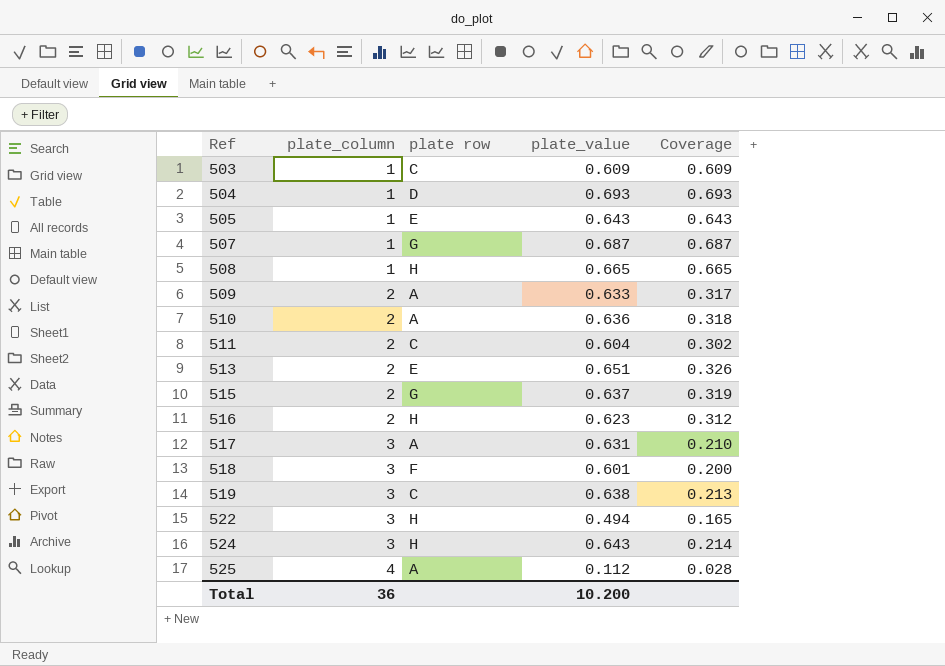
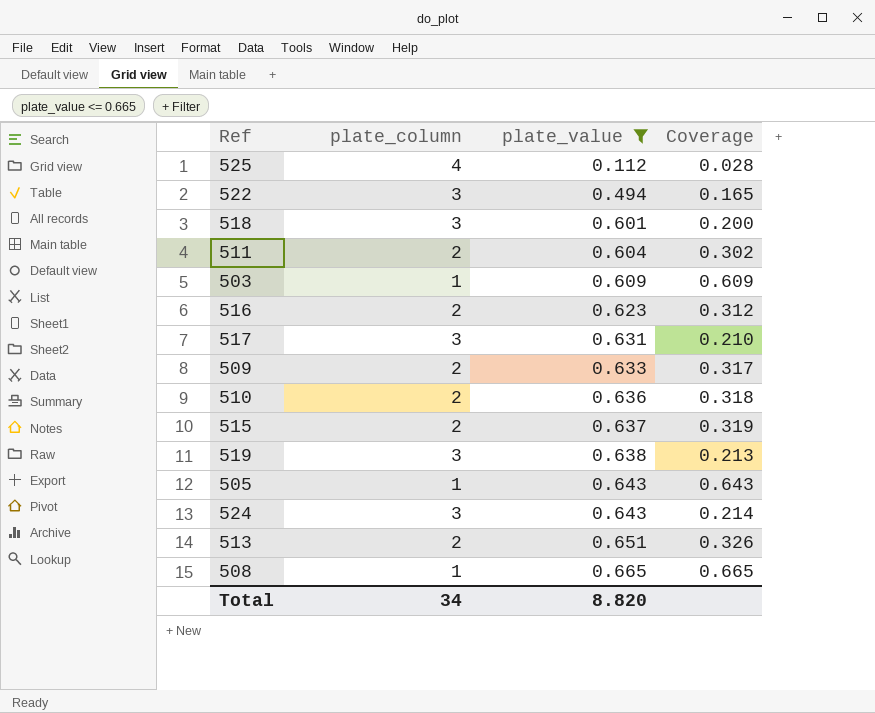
filter: none -> plate_value <= 0.665
row order: Ref ascending -> plate_value ascending
column plate row | position: 3 -> none
Total | plate_column: 36 -> 34
Total | plate_value: 10.200 -> 8.820

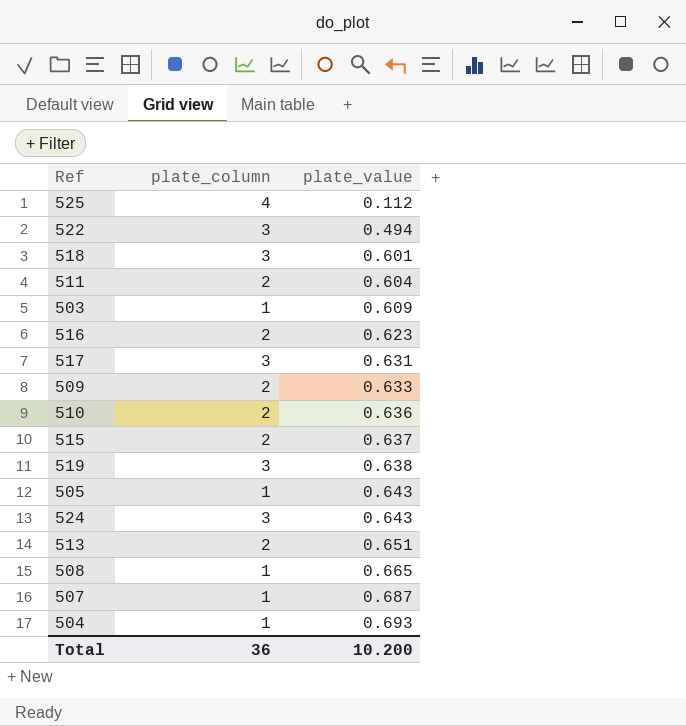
filter: plate_value <= 0.665 -> none
column Coverage | formula: [plate_value] / [plate_column] -> none
Total | plate_column: 34 -> 36
Total | plate_value: 8.820 -> 10.200

